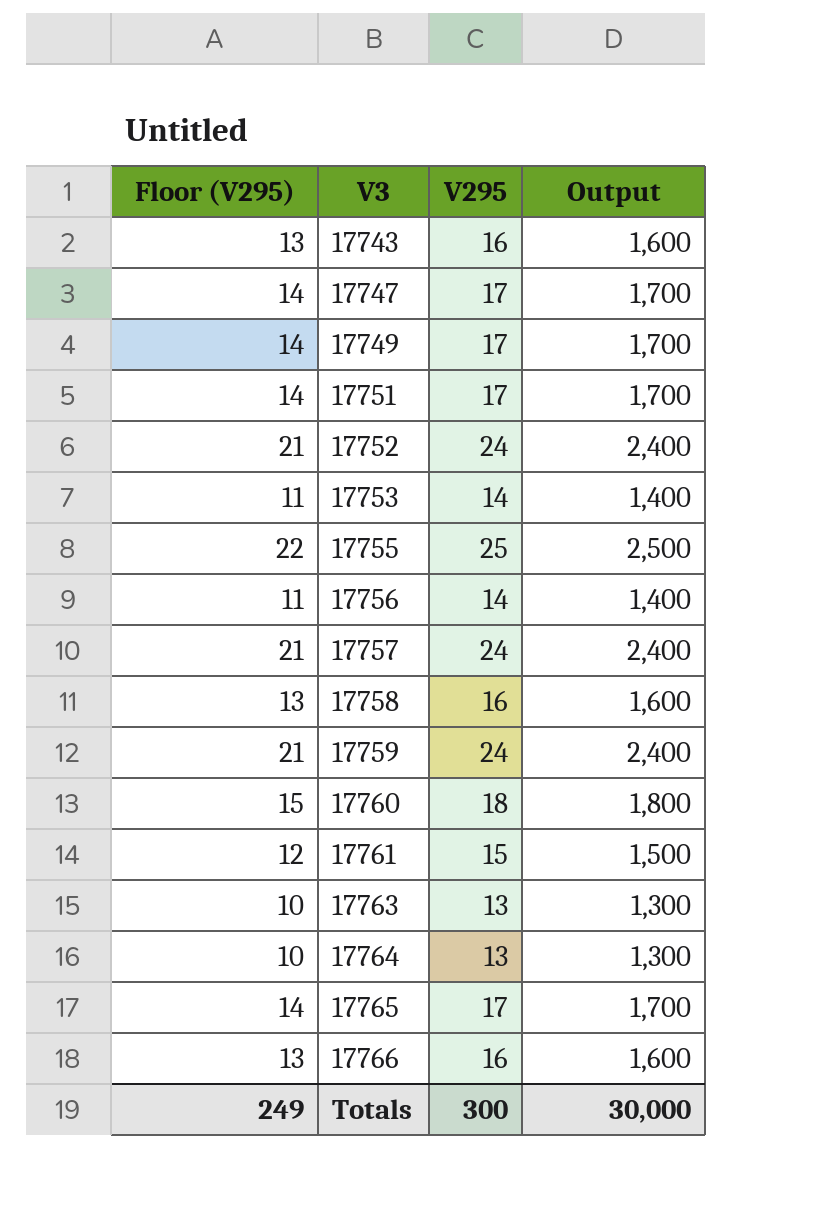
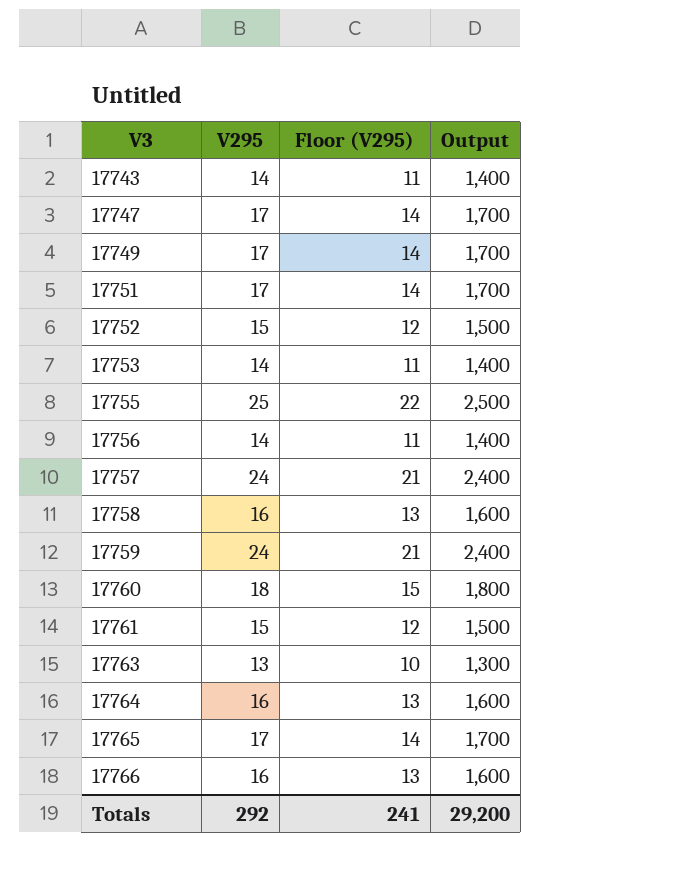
column Floor (V295) | position: 1 -> 3
17743 | V295: 16 -> 14
17743 | Floor (V295): 13 -> 11
17743 | Output: 1,600 -> 1,400
17752 | V295: 24 -> 15
17752 | Floor (V295): 21 -> 12
17752 | Output: 2,400 -> 1,500
17764 | V295: 13 -> 16
17764 | Floor (V295): 10 -> 13
17764 | Output: 1,300 -> 1,600
Totals | V295: 300 -> 292
Totals | Floor (V295): 249 -> 241
Totals | Output: 30,000 -> 29,200

